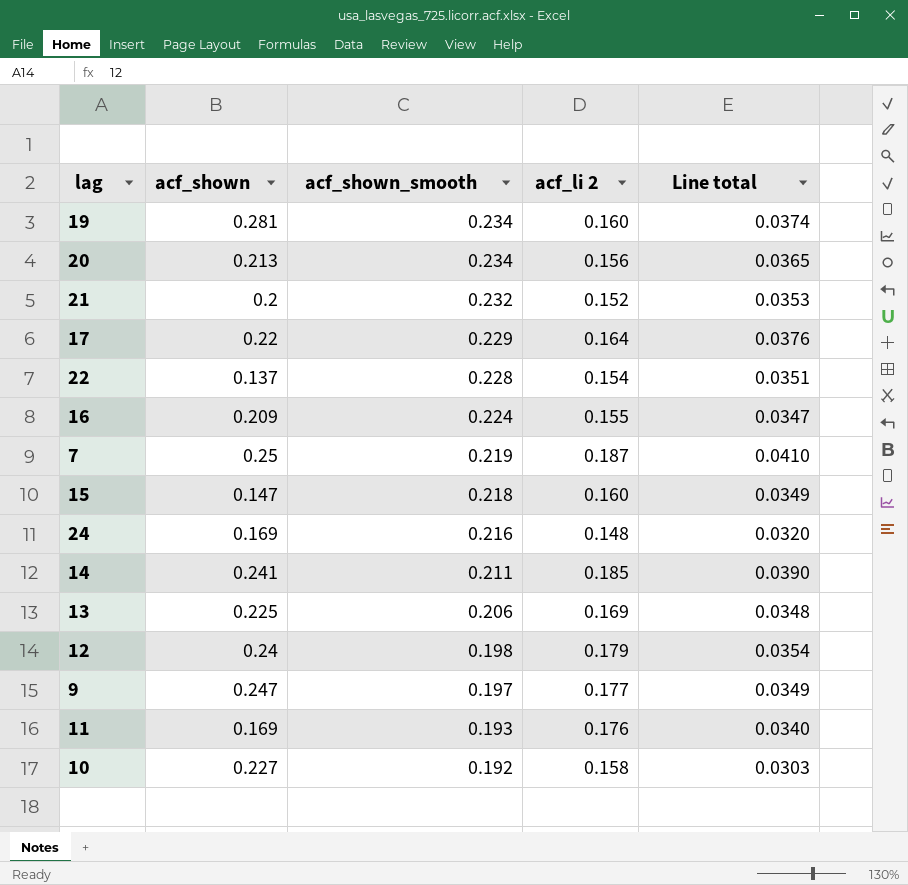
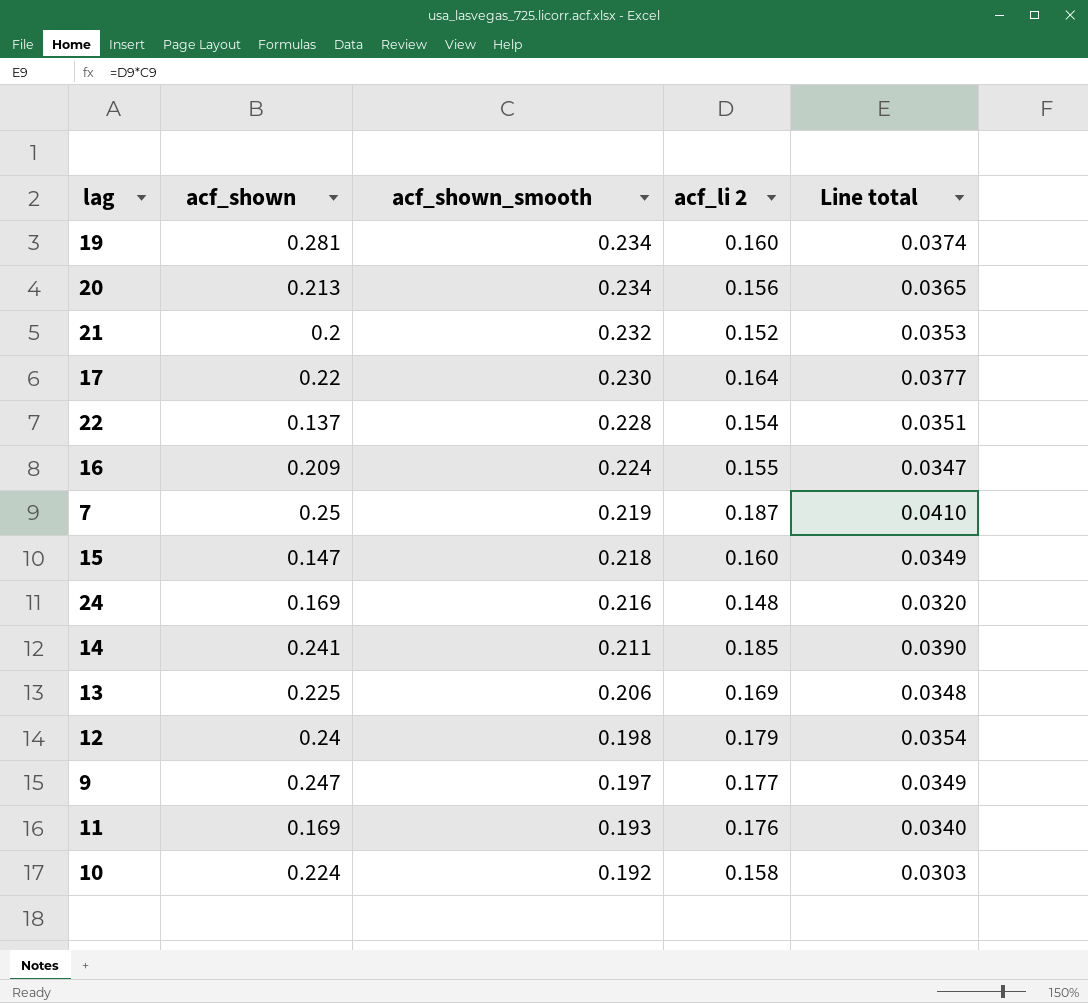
17 | acf_shown_smooth: 0.229 -> 0.230
17 | Line total: 0.0376 -> 0.0377
10 | acf_shown: 0.227 -> 0.224

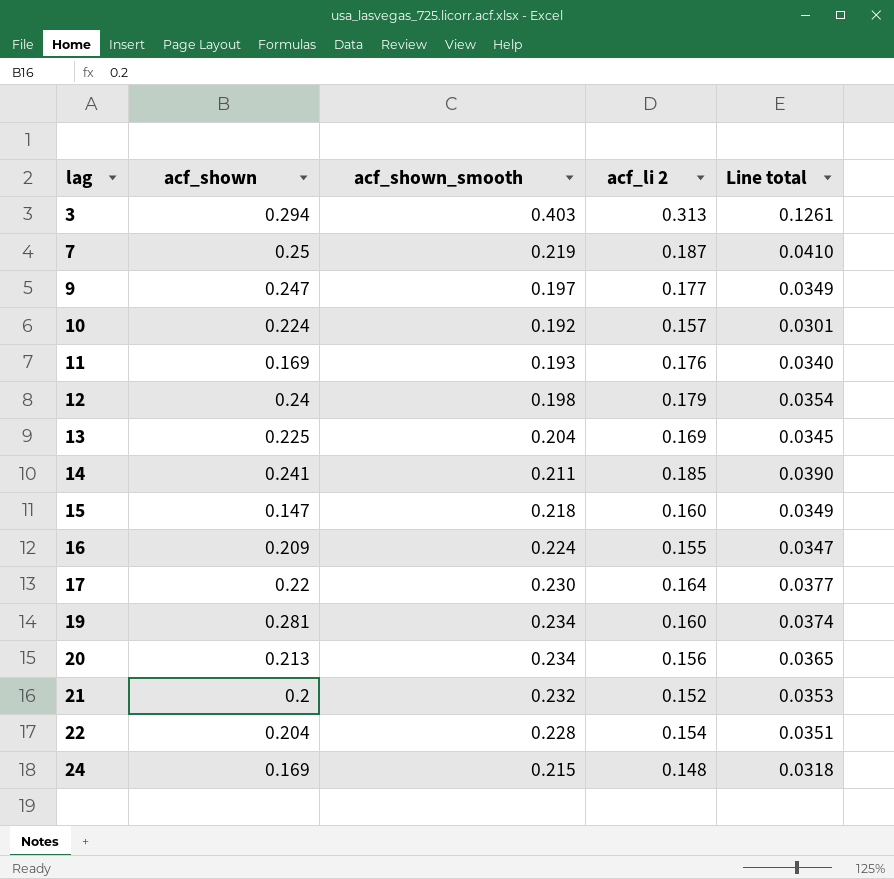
row order: acf_shown_smooth descending -> lag ascending
row 3: none -> 0.294 | 0.403 | 0.313 | 0.1261
10 | acf_li 2: 0.158 -> 0.157
10 | Line total: 0.0303 -> 0.0301
13 | acf_shown_smooth: 0.206 -> 0.204
13 | Line total: 0.0348 -> 0.0345
22 | acf_shown: 0.137 -> 0.204
24 | acf_shown_smooth: 0.216 -> 0.215
24 | Line total: 0.0320 -> 0.0318

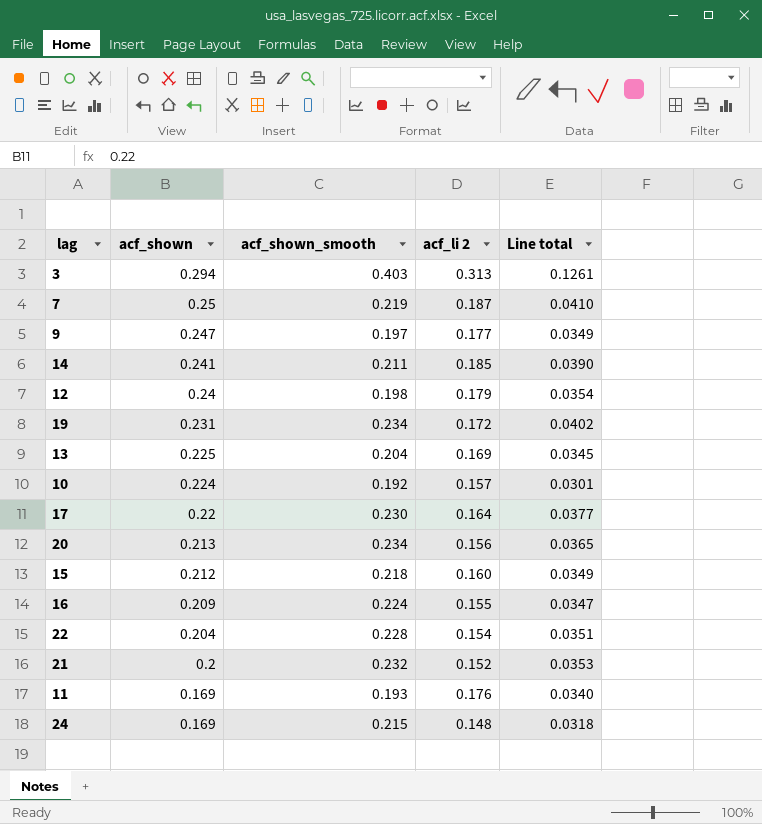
row order: lag ascending -> acf_shown descending
19 | acf_shown: 0.281 -> 0.231
19 | acf_li 2: 0.160 -> 0.172
19 | Line total: 0.0374 -> 0.0402
15 | acf_shown: 0.147 -> 0.212

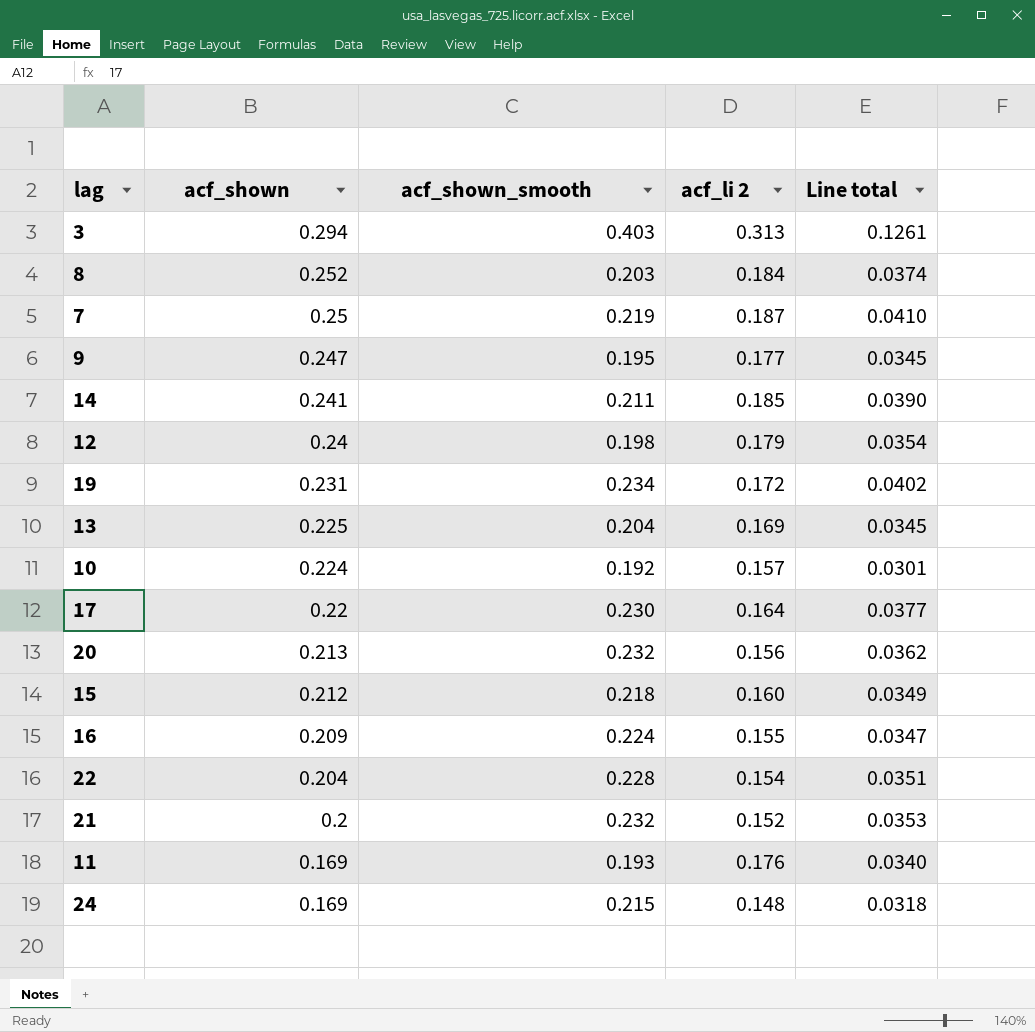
row 8: none -> 0.252 | 0.203 | 0.184 | 0.0374
9 | acf_shown_smooth: 0.197 -> 0.195
9 | Line total: 0.0349 -> 0.0345
20 | acf_shown_smooth: 0.234 -> 0.232
20 | Line total: 0.0365 -> 0.0362

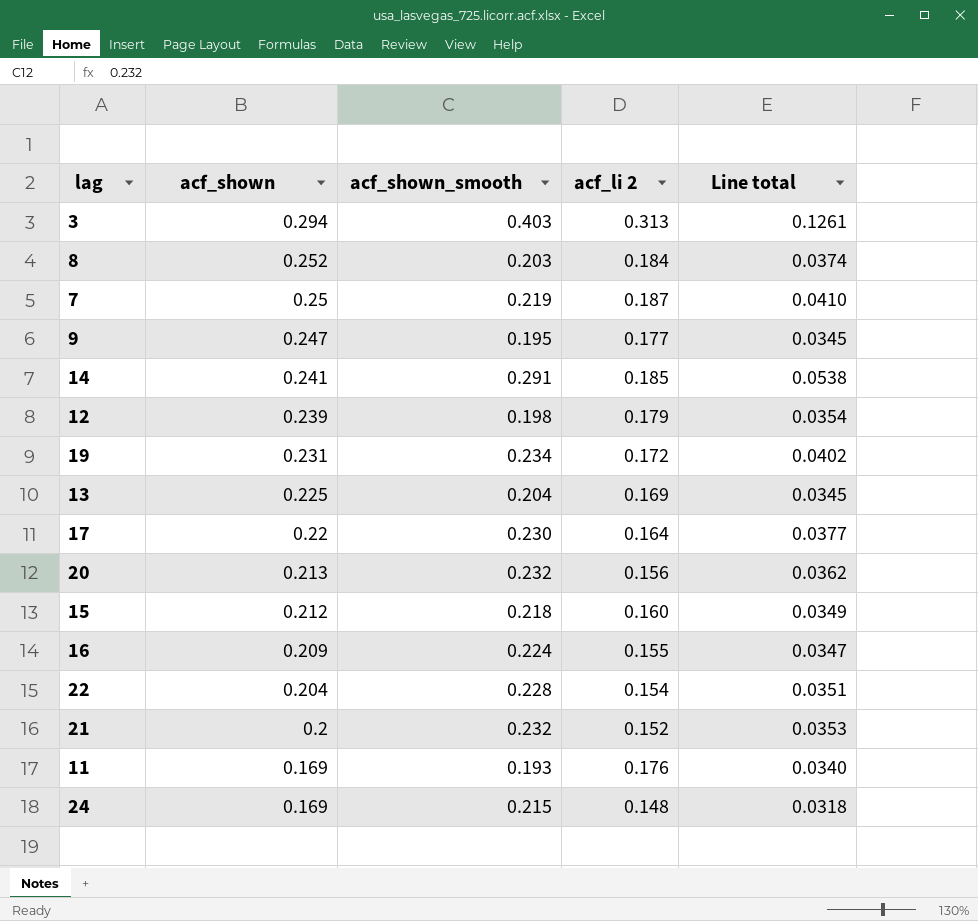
row 10: 0.224 | 0.192 | 0.157 | 0.0301 -> none
14 | acf_shown_smooth: 0.211 -> 0.291
14 | Line total: 0.0390 -> 0.0538
12 | acf_shown: 0.24 -> 0.239

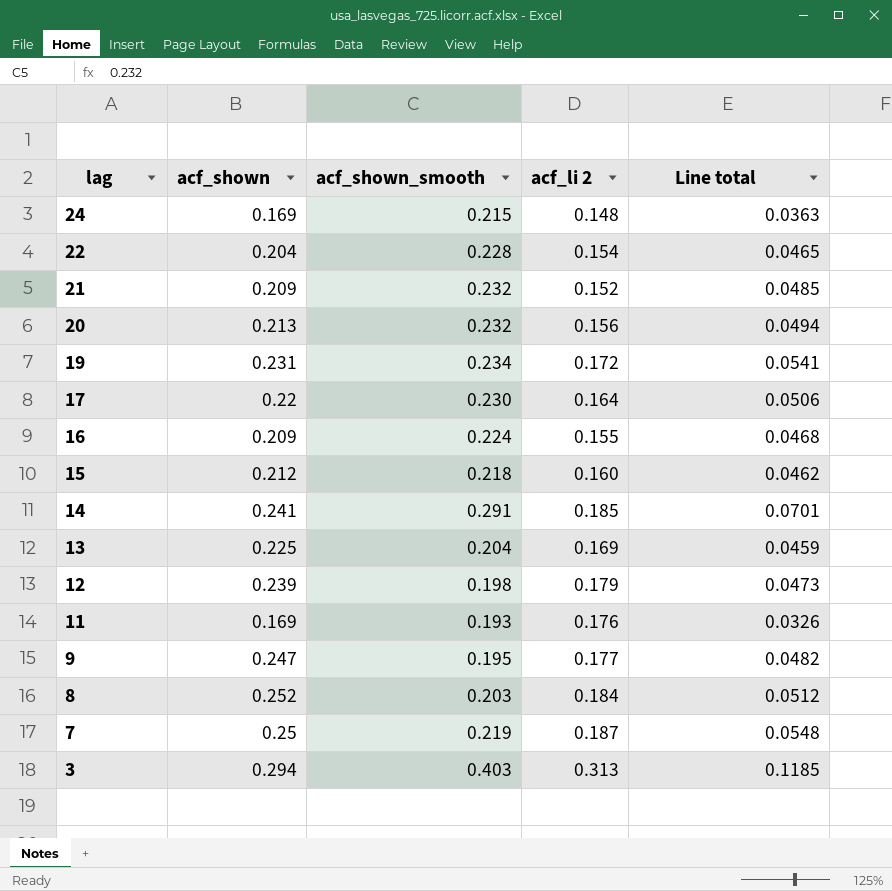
row order: acf_shown descending -> lag descending
column Line total | formula: [acf_shown_smooth] * [acf_li 2] -> [acf_shown] * [acf_shown_smooth]
21 | acf_shown: 0.2 -> 0.209

